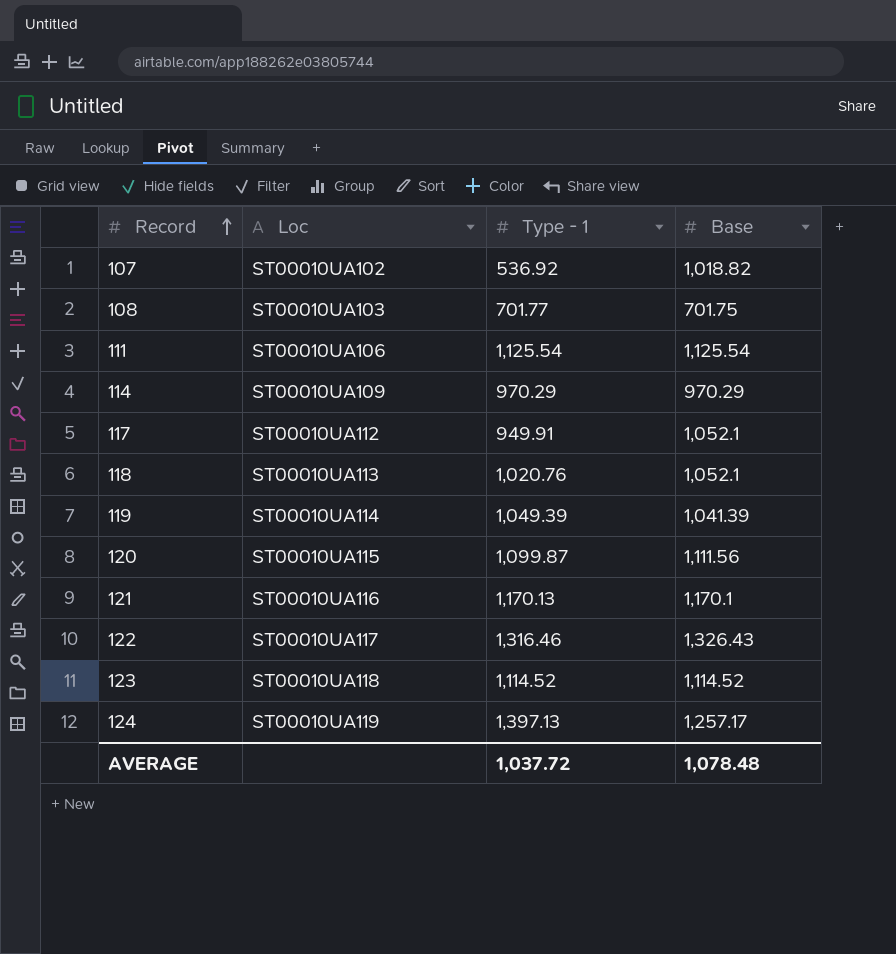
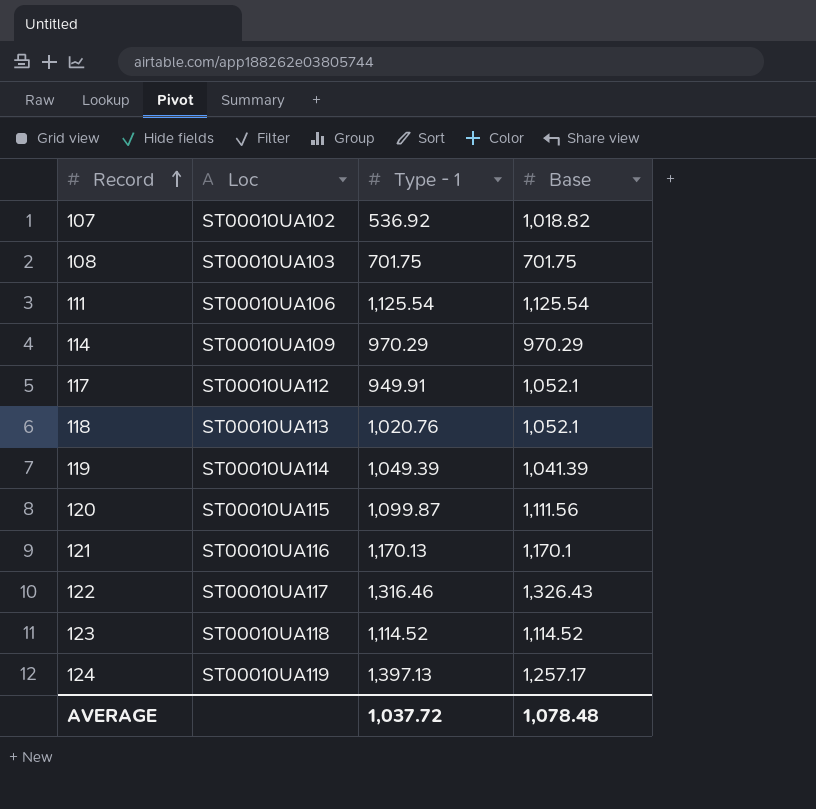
108 | Type - 1: 701.77 -> 701.75

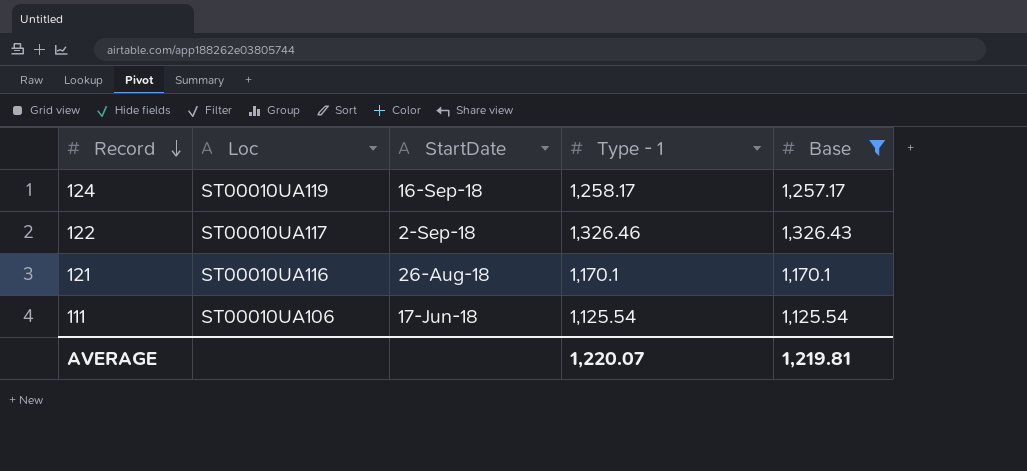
filter: none -> Base >= 1,125.54
row order: Record ascending -> Record descending
column StartDate | position: none -> 3
124 | Type - 1: 1,397.13 -> 1,258.17
122 | Type - 1: 1,316.46 -> 1,326.46
121 | Type - 1: 1,170.13 -> 1,170.1
AVERAGE | Type - 1: 1,037.72 -> 1,220.07
AVERAGE | Base: 1,078.48 -> 1,219.81

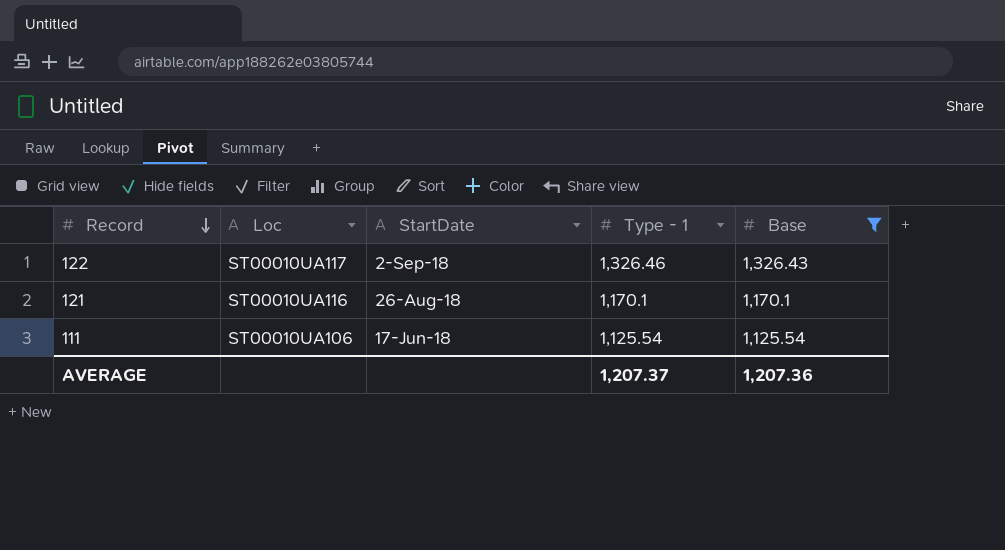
row 124: ST00010UA119 | 16-Sep-18 | 1,258.17 | 1,257.17 -> none
AVERAGE | Type - 1: 1,220.07 -> 1,207.37
AVERAGE | Base: 1,219.81 -> 1,207.36

